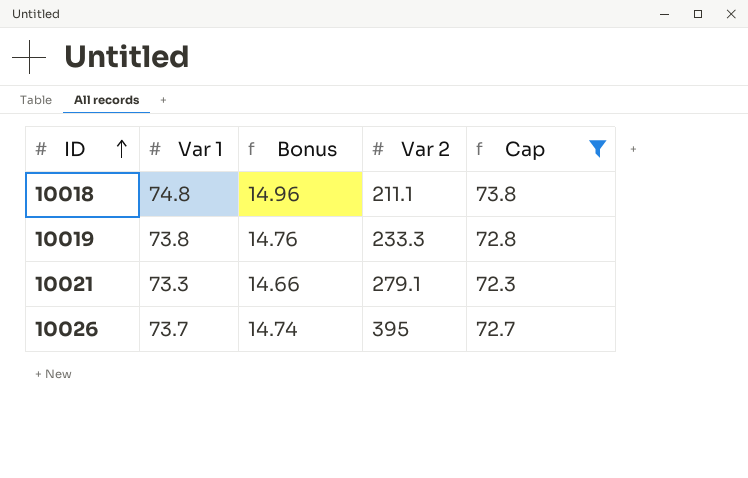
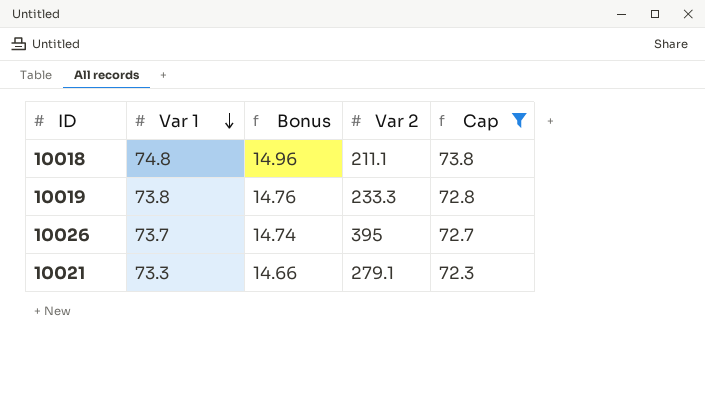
row order: ID ascending -> Var 1 descending

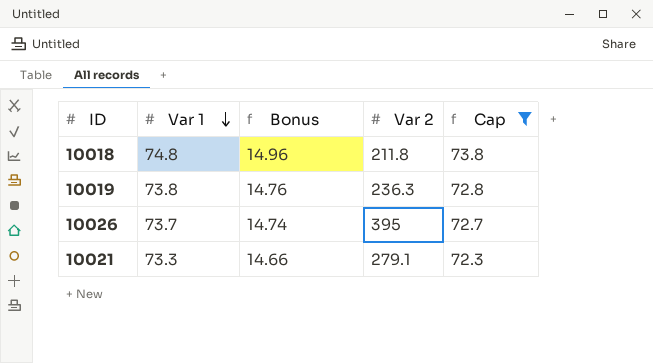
10018 | Var 2: 211.1 -> 211.8
10019 | Var 2: 233.3 -> 236.3

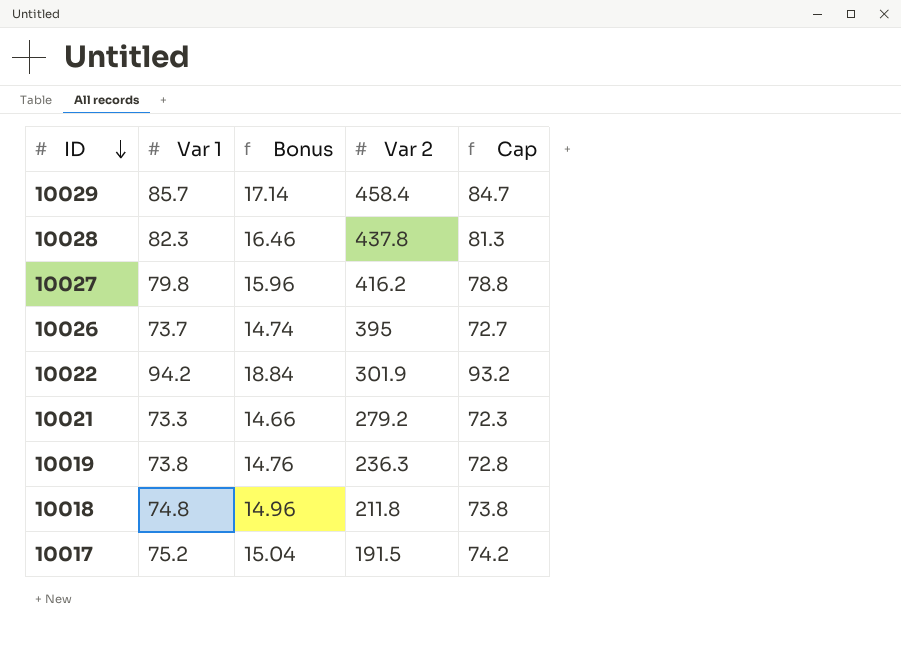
filter: Cap <= 73.8 -> none
row order: Var 1 descending -> ID descending
10021 | Var 2: 279.1 -> 279.2

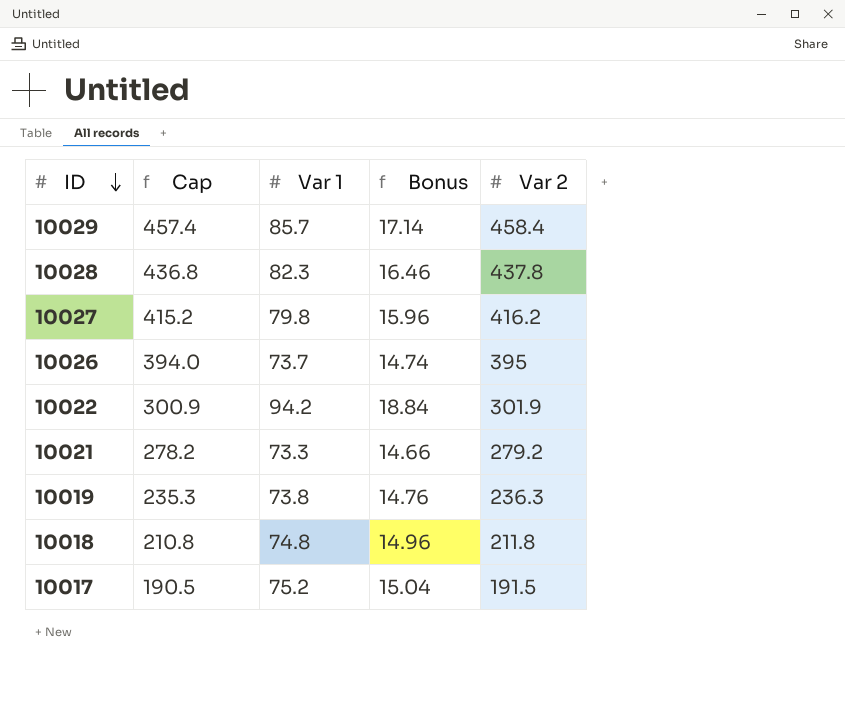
column Cap | formula: [Var 1] - 1 -> [Var 2] - 1
column Cap | position: 5 -> 2

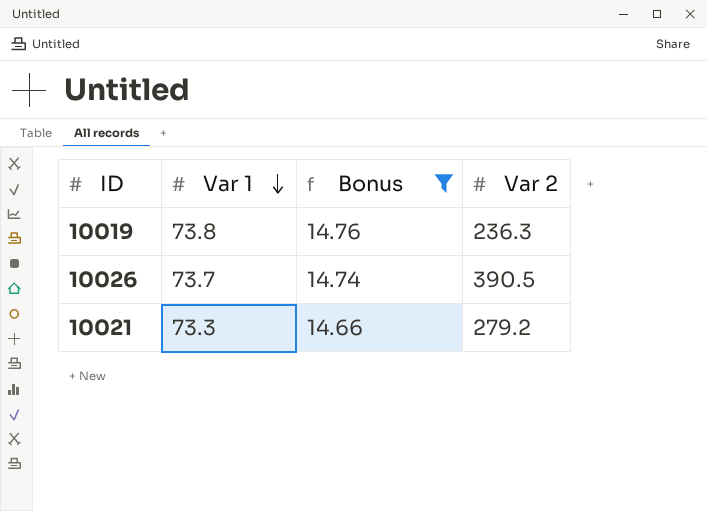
filter: none -> Bonus <= 14.76
row order: ID descending -> Var 1 descending
column Cap | formula: [Var 2] - 1 -> none
10026 | Var 2: 395 -> 390.5

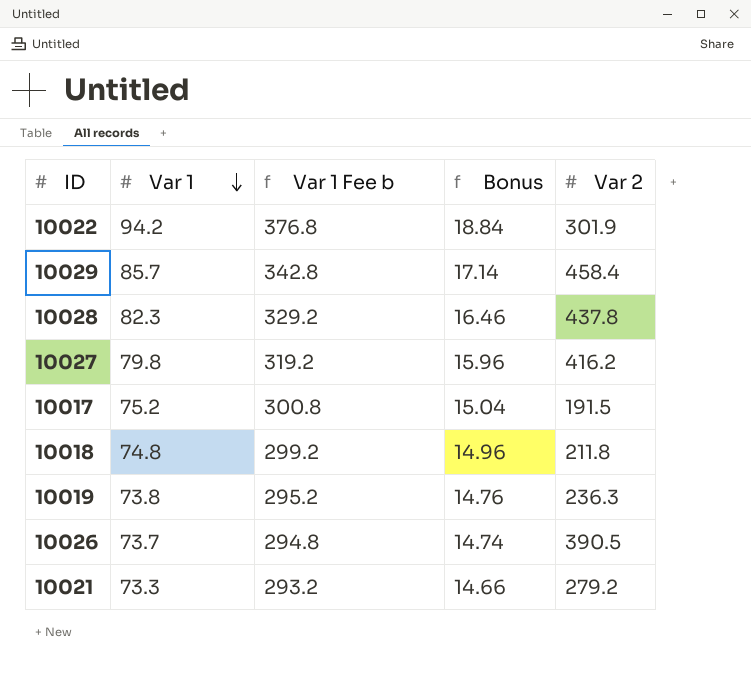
filter: Bonus <= 14.76 -> none
column Var 1 Fee b | formula: none -> [Var 1] * 4

